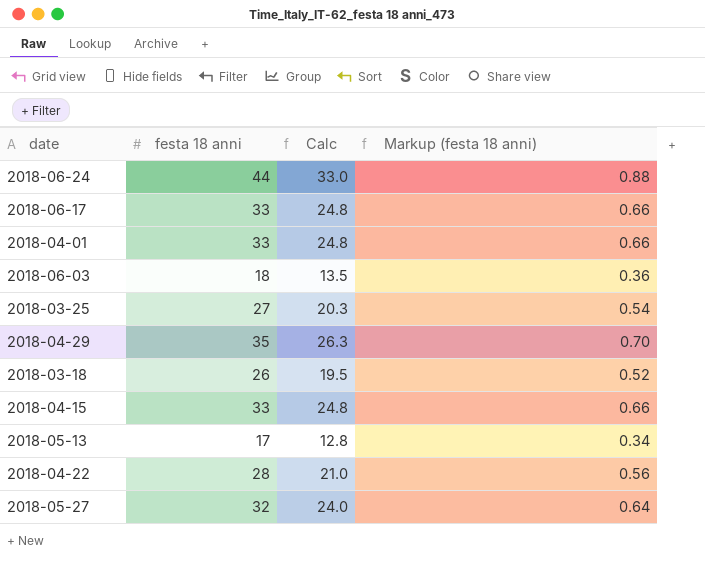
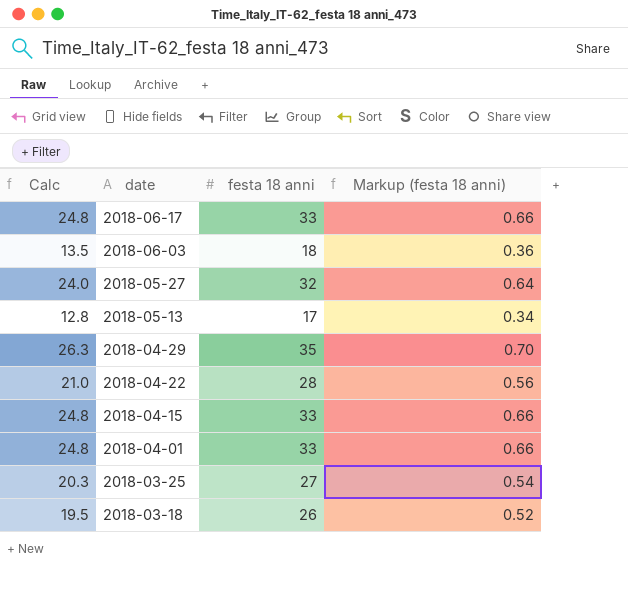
row order: none -> date descending
column Calc | position: 3 -> 1
row 2018-06-24: 44 | 33.0 | 0.88 -> none

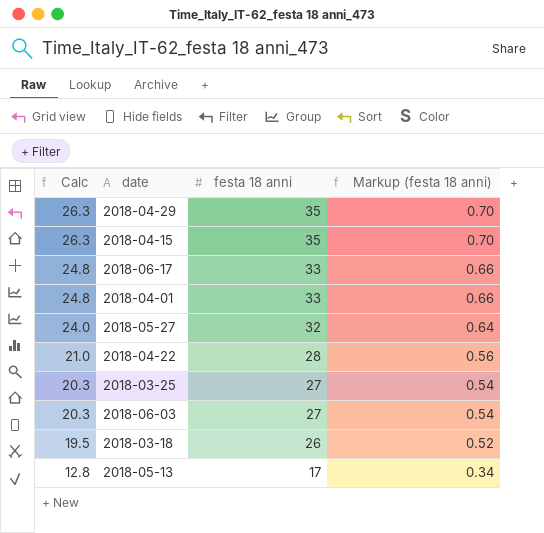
row order: date descending -> Calc descending
2018-04-15 | Calc: 24.8 -> 26.3
2018-04-15 | festa 18 anni: 33 -> 35
2018-04-15 | Markup (festa 18 anni): 0.66 -> 0.70
2018-06-03 | Calc: 13.5 -> 20.3
2018-06-03 | festa 18 anni: 18 -> 27
2018-06-03 | Markup (festa 18 anni): 0.36 -> 0.54

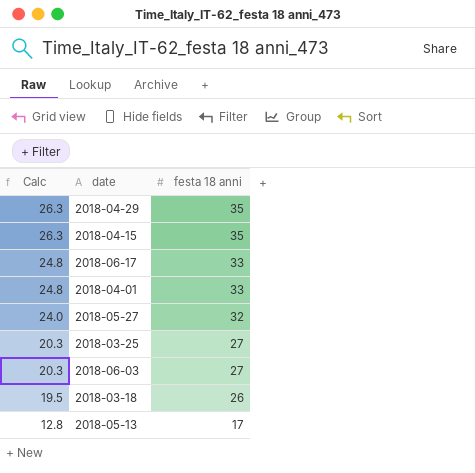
column Markup (festa 18 anni) | formula: [festa 18 anni] * 0.02 -> none
row 2018-04-22: 21.0 | 28 | 0.56 -> none

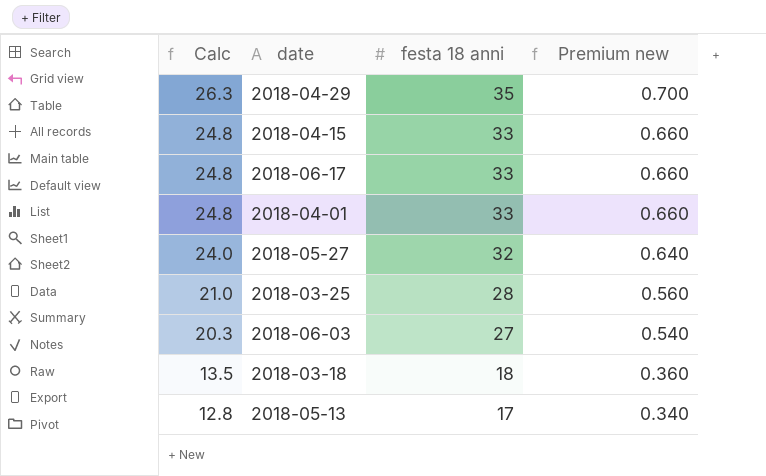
column Premium new | formula: none -> [festa 18 anni] * 0.02
2018-04-15 | Calc: 26.3 -> 24.8
2018-04-15 | festa 18 anni: 35 -> 33
2018-03-25 | Calc: 20.3 -> 21.0
2018-03-25 | festa 18 anni: 27 -> 28
2018-03-18 | Calc: 19.5 -> 13.5
2018-03-18 | festa 18 anni: 26 -> 18

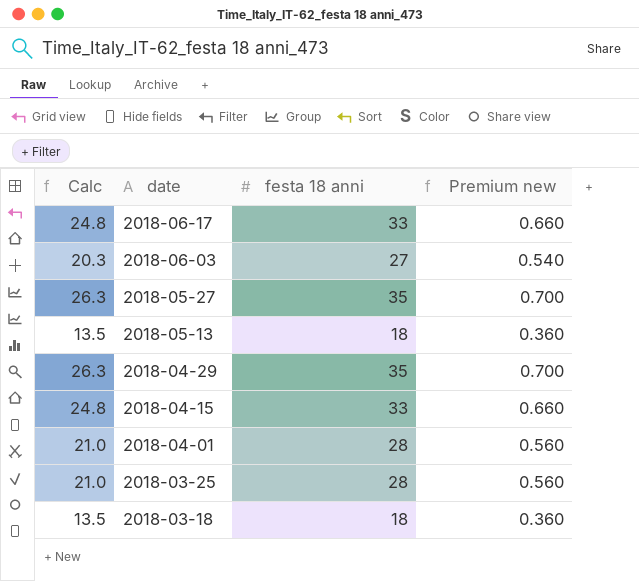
row order: Calc descending -> date descending
2018-05-27 | Calc: 24.0 -> 26.3
2018-05-27 | festa 18 anni: 32 -> 35
2018-05-27 | Premium new: 0.640 -> 0.700
2018-05-13 | Calc: 12.8 -> 13.5
2018-05-13 | festa 18 anni: 17 -> 18
2018-05-13 | Premium new: 0.340 -> 0.360
2018-04-01 | Calc: 24.8 -> 21.0
2018-04-01 | festa 18 anni: 33 -> 28
2018-04-01 | Premium new: 0.660 -> 0.560

